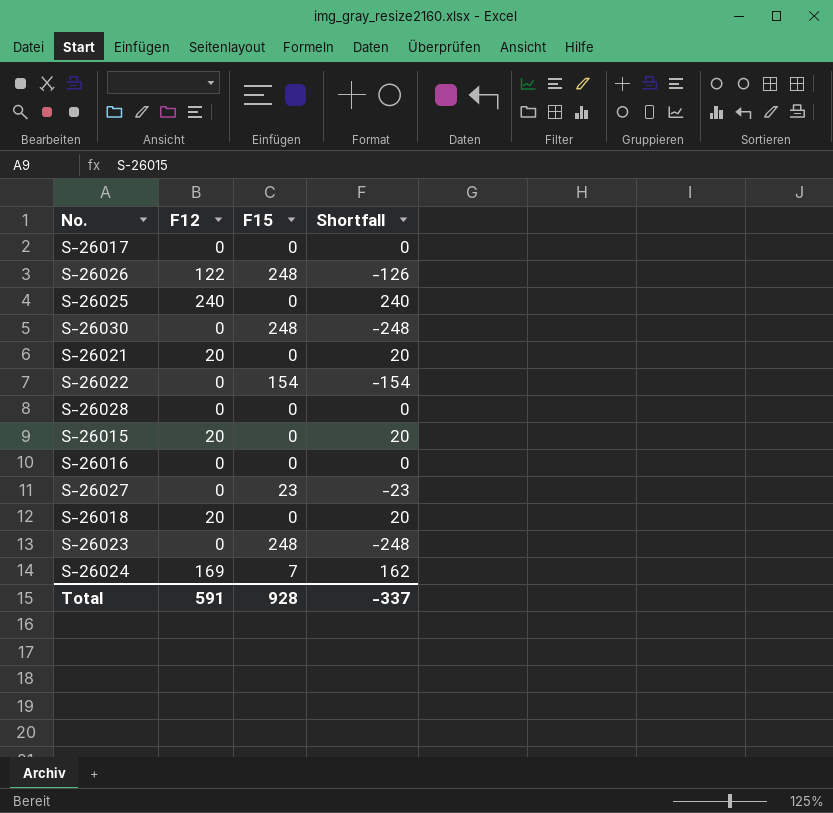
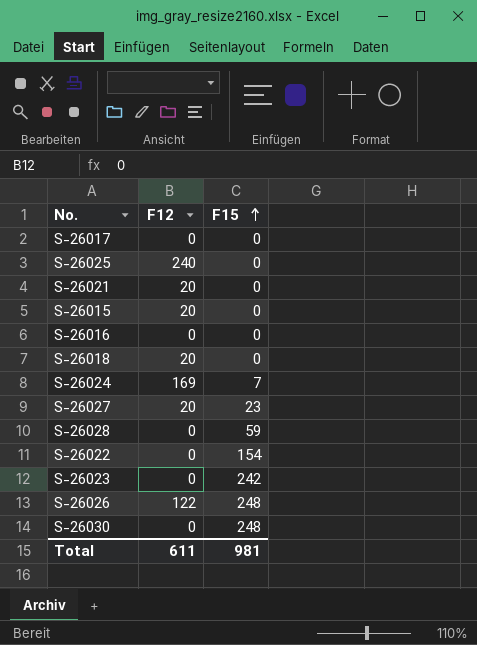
row order: none -> F15 ascending
column Shortfall | formula: [F12] - [F15] -> none
S-26027 | F12: 0 -> 20
S-26028 | F15: 0 -> 59
S-26023 | F15: 248 -> 242
Total | F12: 591 -> 611
Total | F15: 928 -> 981

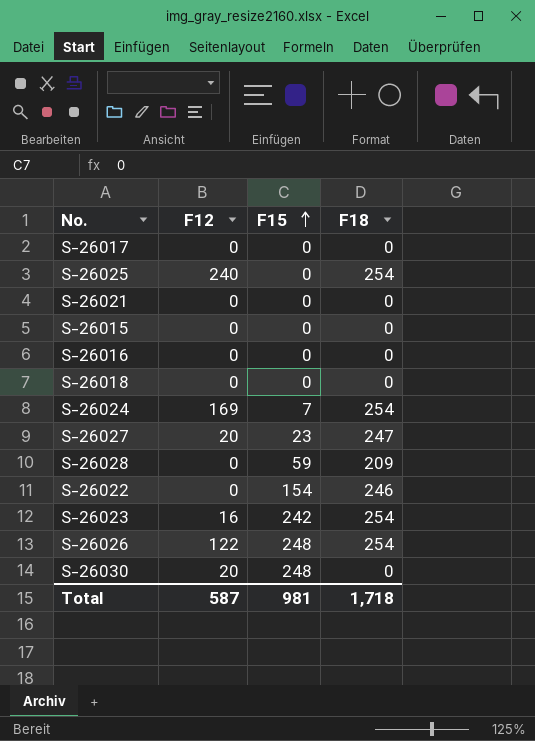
column F18 | position: none -> 4
S-26021 | F12: 20 -> 0
S-26015 | F12: 20 -> 0
S-26018 | F12: 20 -> 0
S-26023 | F12: 0 -> 16
S-26030 | F12: 0 -> 20
Total | F12: 611 -> 587

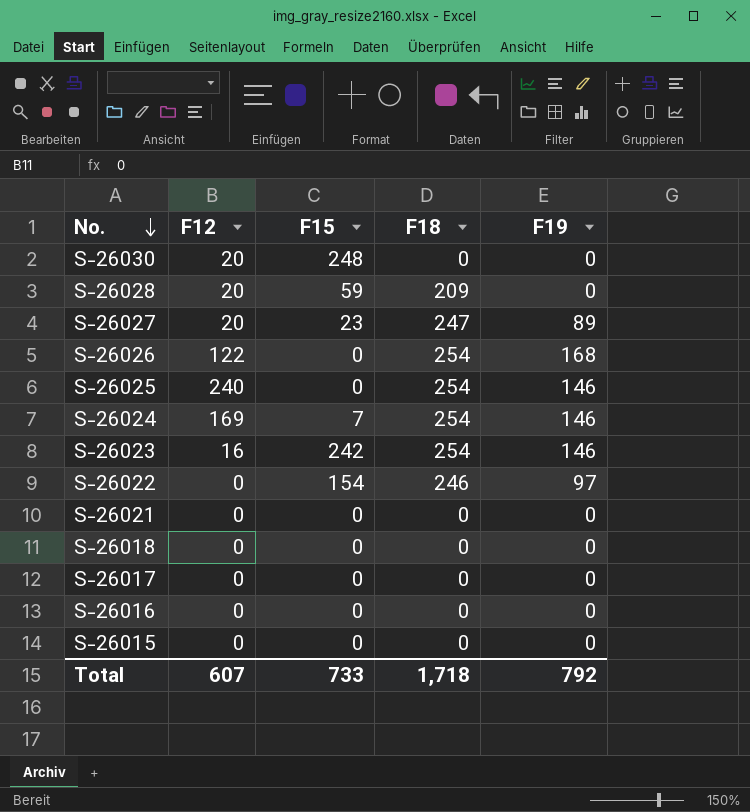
row order: F15 ascending -> No. descending
column F19 | position: none -> 5
S-26028 | F12: 0 -> 20
S-26026 | F15: 248 -> 0
Total | F12: 587 -> 607
Total | F15: 981 -> 733

